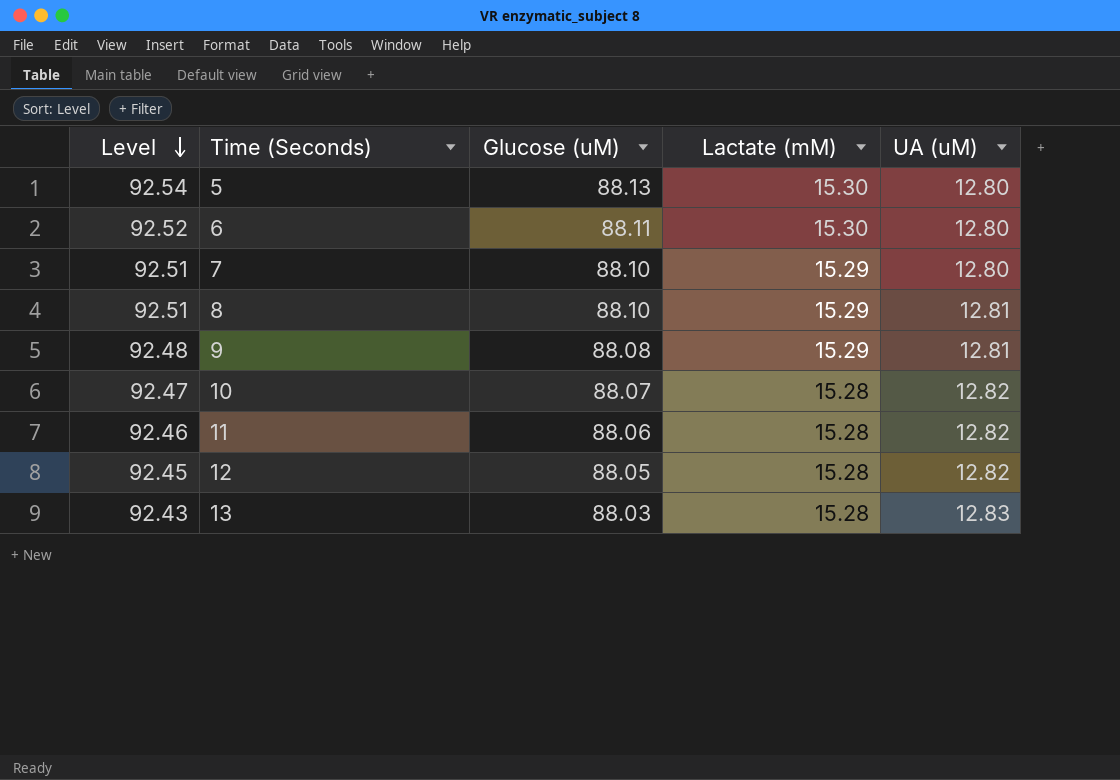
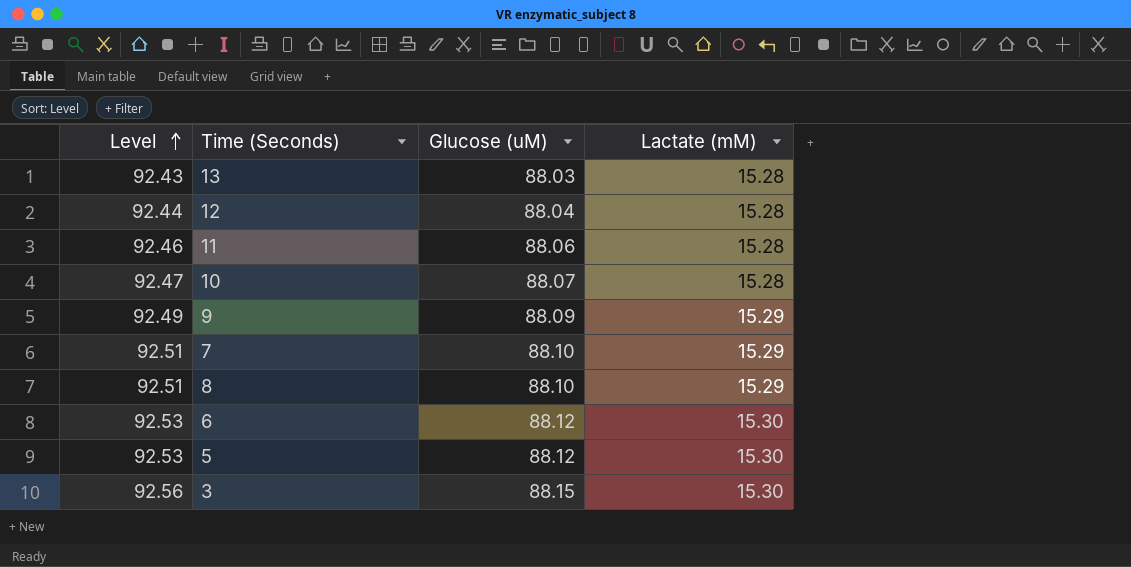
row order: Level descending -> Level ascending
column UA (uM) | position: 5 -> none
12 | Level: 92.45 -> 92.44
12 | Glucose (uM): 88.05 -> 88.04
9 | Level: 92.48 -> 92.49
9 | Glucose (uM): 88.08 -> 88.09
6 | Level: 92.52 -> 92.53
6 | Glucose (uM): 88.11 -> 88.12
5 | Level: 92.54 -> 92.53
5 | Glucose (uM): 88.13 -> 88.12
row 3: none -> 92.56 | 88.15 | 15.30

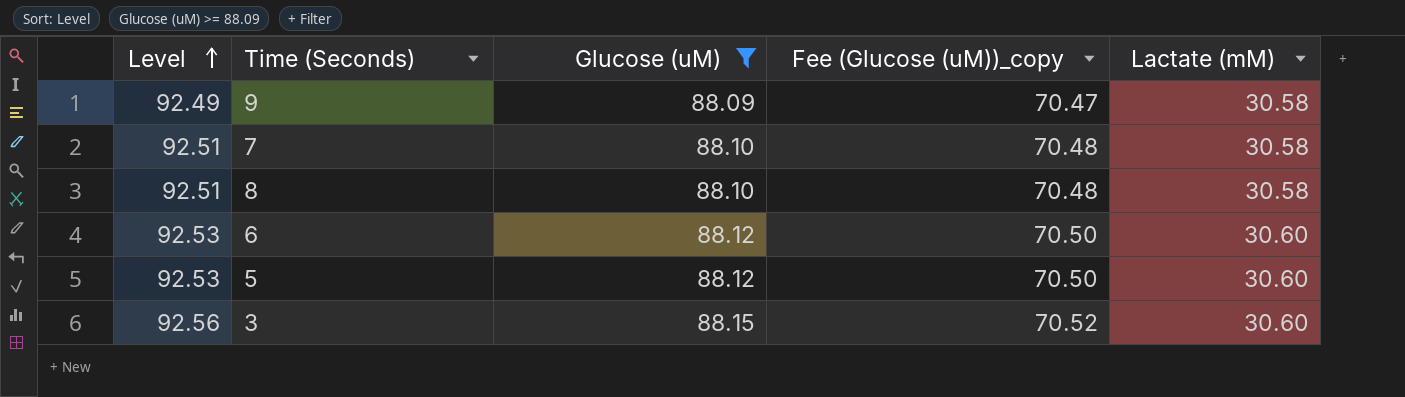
filter: none -> Glucose (uM) >= 88.09
column Fee (Glucose (uM))_copy | formula: none -> [Glucose (uM)] * 0.8
9 | Lactate (mM): 15.29 -> 30.58
7 | Lactate (mM): 15.29 -> 30.58
8 | Lactate (mM): 15.29 -> 30.58
6 | Lactate (mM): 15.30 -> 30.60
5 | Lactate (mM): 15.30 -> 30.60
3 | Lactate (mM): 15.30 -> 30.60

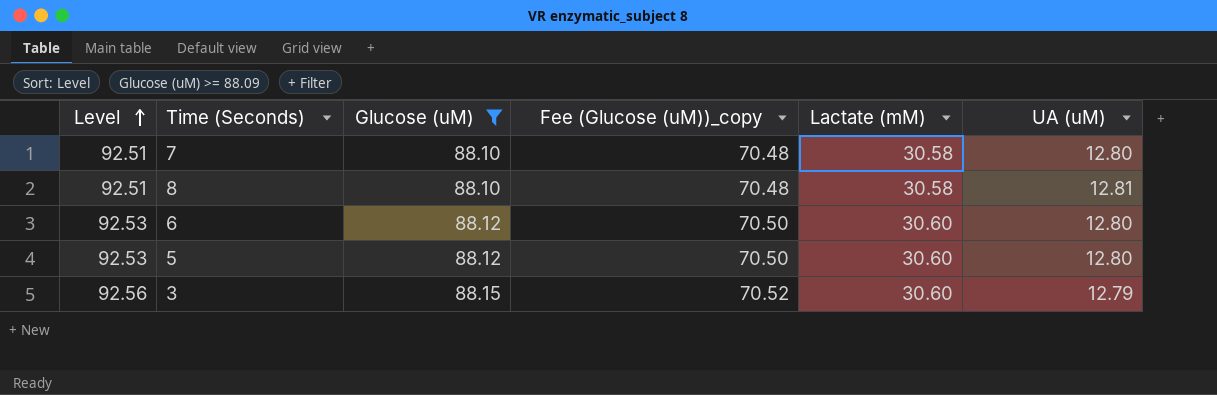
column UA (uM) | position: none -> 6
row 9: 92.49 | 88.09 | 70.47 | 30.58 -> none

